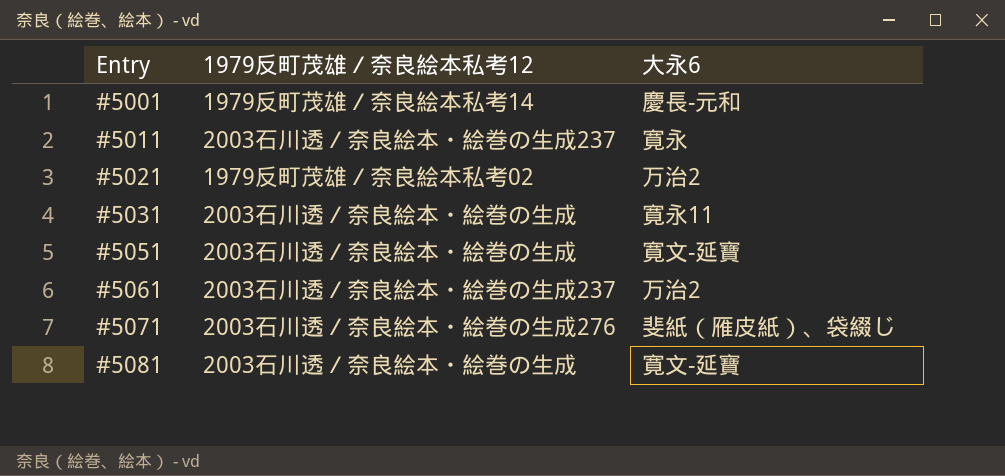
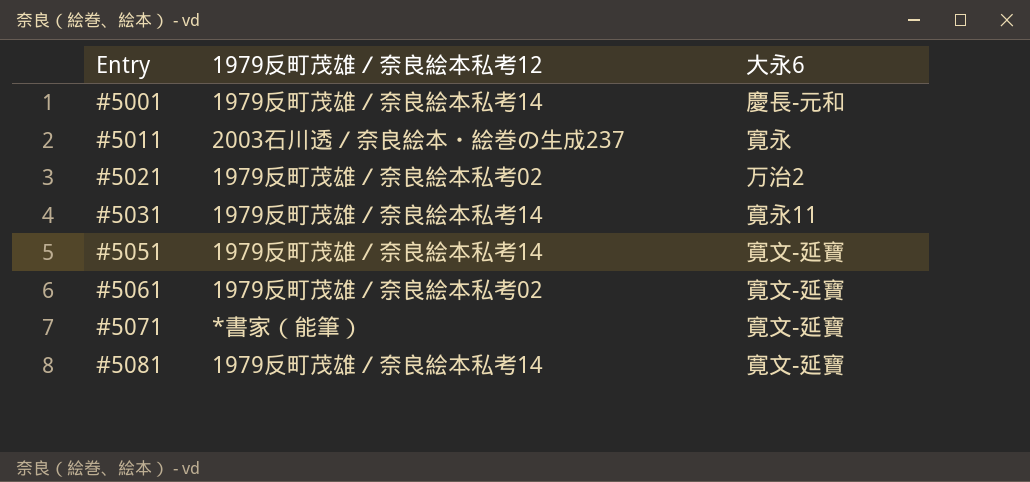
#5031 | 1979反町茂雄／奈良絵本私考12: 2003石川透／奈良絵本・絵巻の生成 -> 1979反町茂雄／奈良絵本私考14
#5051 | 1979反町茂雄／奈良絵本私考12: 2003石川透／奈良絵本・絵巻の生成 -> 1979反町茂雄／奈良絵本私考14
#5061 | 1979反町茂雄／奈良絵本私考12: 2003石川透／奈良絵本・絵巻の生成237 -> 1979反町茂雄／奈良絵本私考02
#5061 | 大永6: 万治2 -> 寛文-延寶
#5071 | 1979反町茂雄／奈良絵本私考12: 2003石川透／奈良絵本・絵巻の生成276 -> *書家（能筆）
#5071 | 大永6: 斐紙（雁皮紙）、袋綴じ -> 寛文-延寶
#5081 | 1979反町茂雄／奈良絵本私考12: 2003石川透／奈良絵本・絵巻の生成 -> 1979反町茂雄／奈良絵本私考14

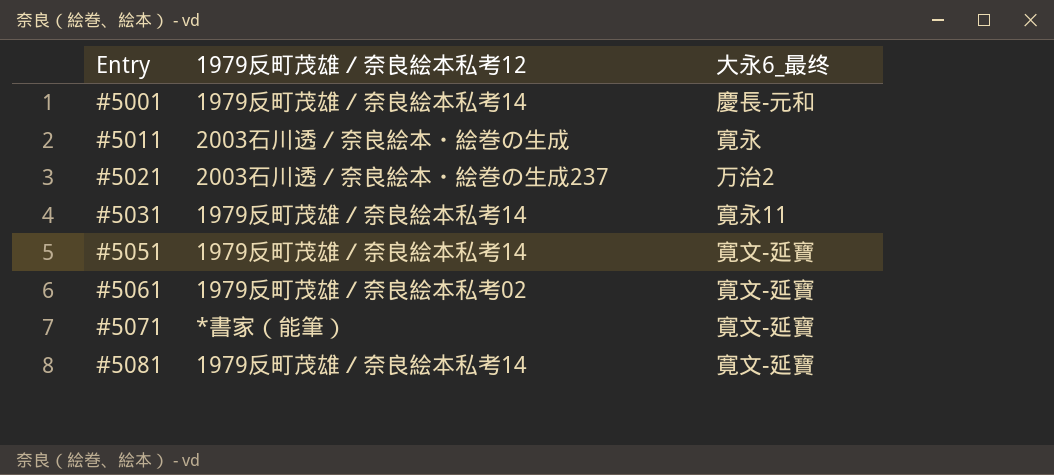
column name: 大永6 -> 大永6_最终
#5011 | 1979反町茂雄／奈良絵本私考12: 2003石川透／奈良絵本・絵巻の生成237 -> 2003石川透／奈良絵本・絵巻の生成
#5021 | 1979反町茂雄／奈良絵本私考12: 1979反町茂雄／奈良絵本私考02 -> 2003石川透／奈良絵本・絵巻の生成237

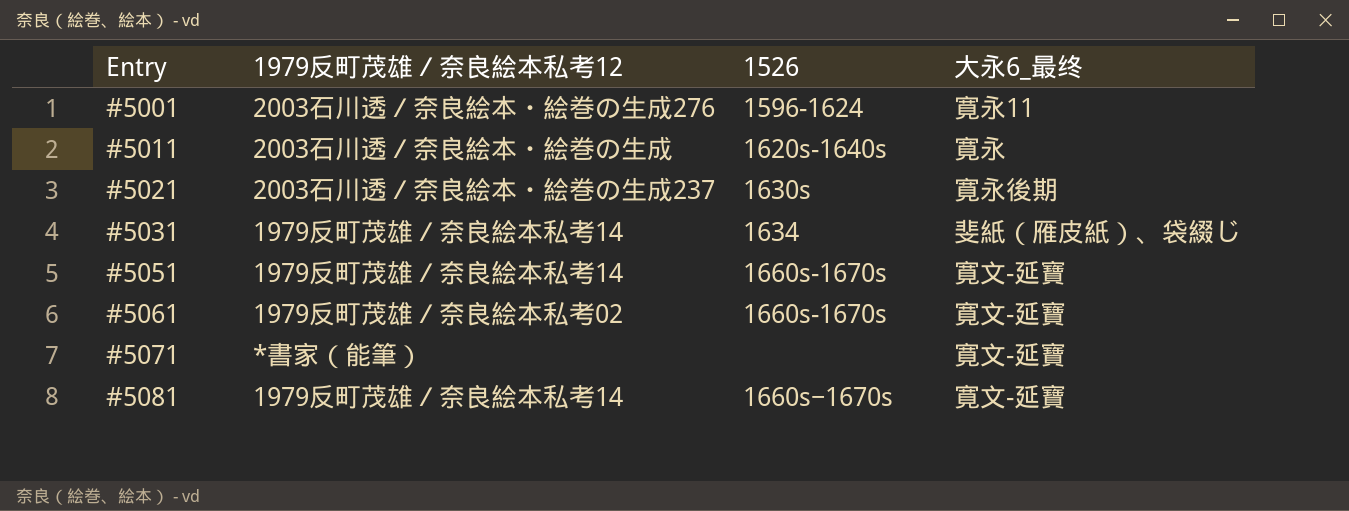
column 1526 | position: none -> 3
#5001 | 1979反町茂雄／奈良絵本私考12: 1979反町茂雄／奈良絵本私考14 -> 2003石川透／奈良絵本・絵巻の生成276
#5001 | 大永6_最终: 慶長-元和 -> 寛永11
#5021 | 大永6_最终: 万治2 -> 寛永後期
#5031 | 大永6_最终: 寛永11 -> 斐紙（雁皮紙）、袋綴じ

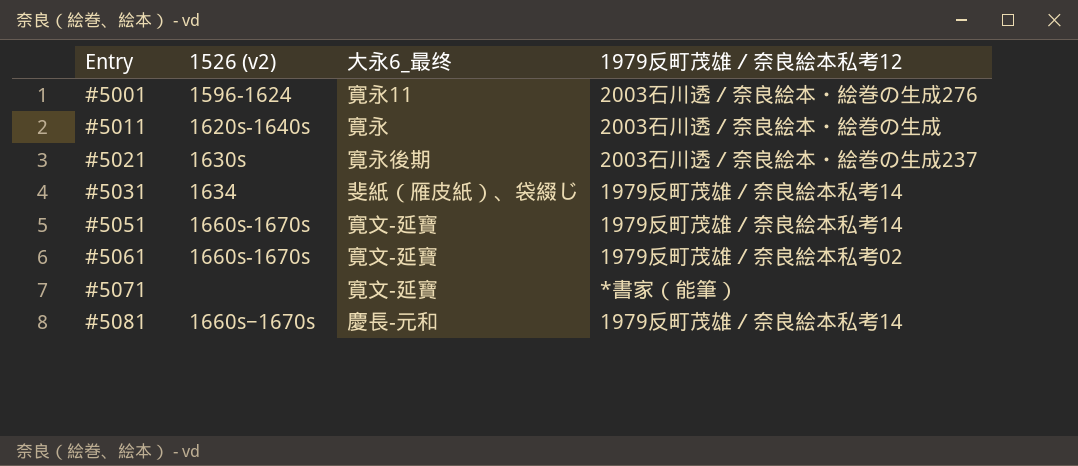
column name: 1526 -> 1526 (v2)
column 1979反町茂雄／奈良絵本私考12 | position: 2 -> 4
#5081 | 大永6_最终: 寛文-延寶 -> 慶長-元和

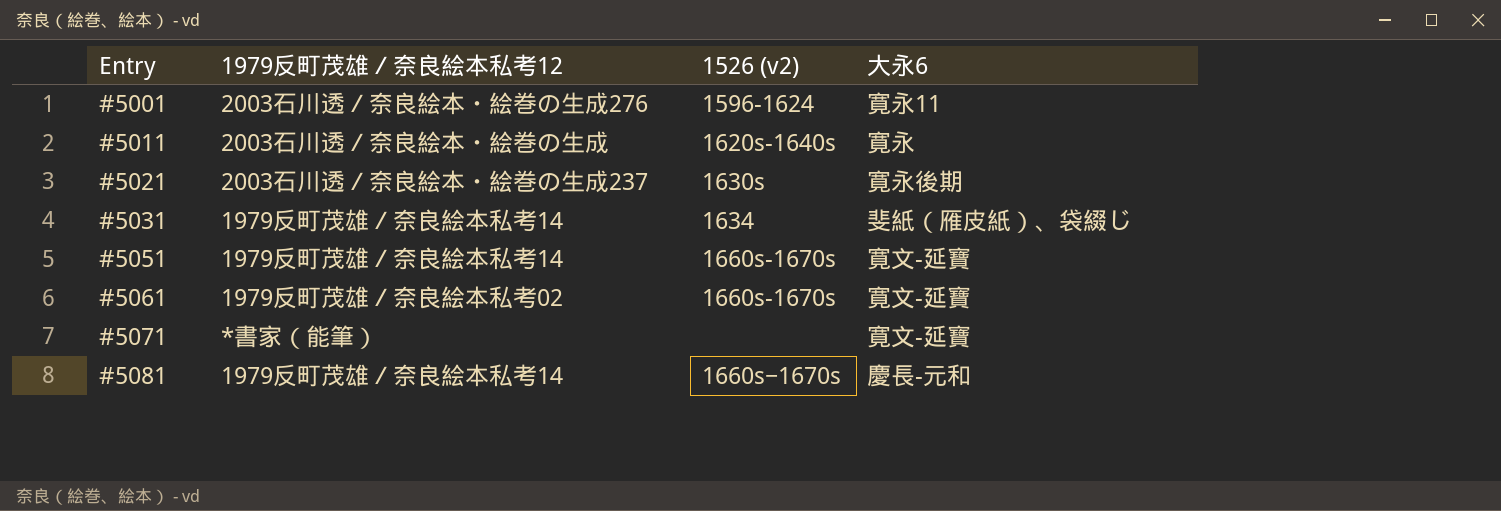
column 1979反町茂雄／奈良絵本私考12 | position: 4 -> 2
column name: 大永6_最终 -> 大永6

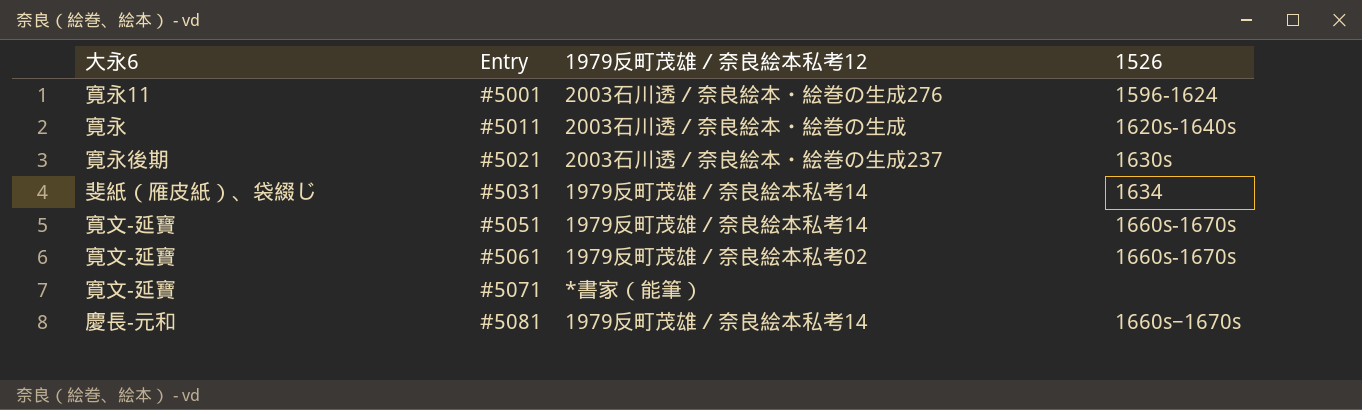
column 大永6 | position: 4 -> 1
column name: 1526 (v2) -> 1526

